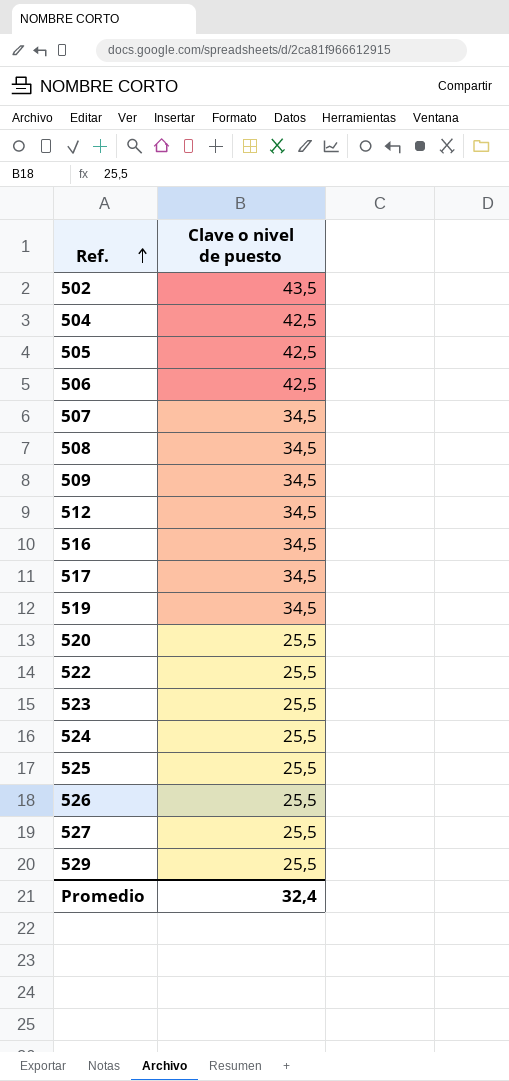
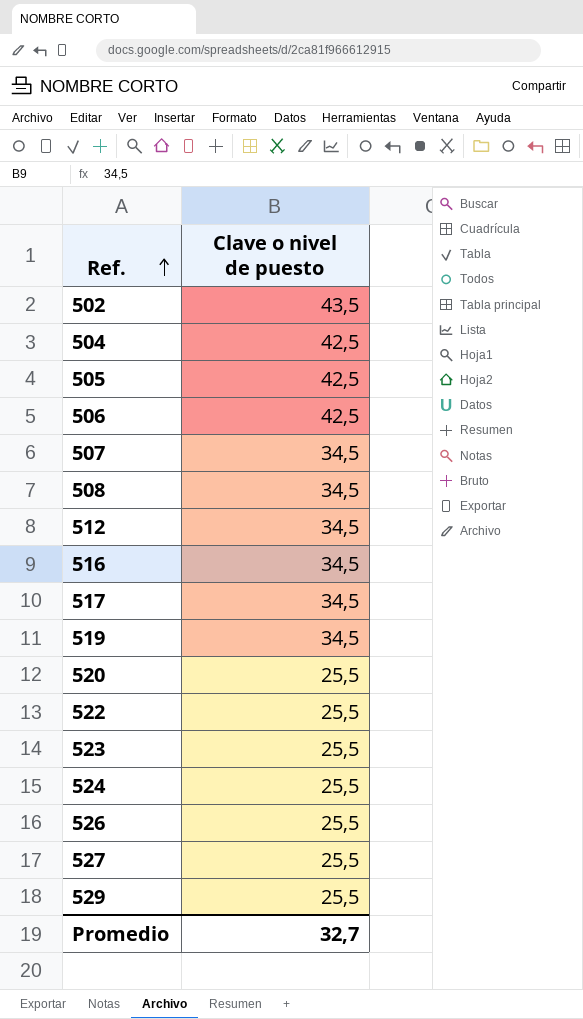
row 509: 34,5 -> none
row 525: 25,5 -> none
Promedio | Clave o nivel de puesto: 32,4 -> 32,7

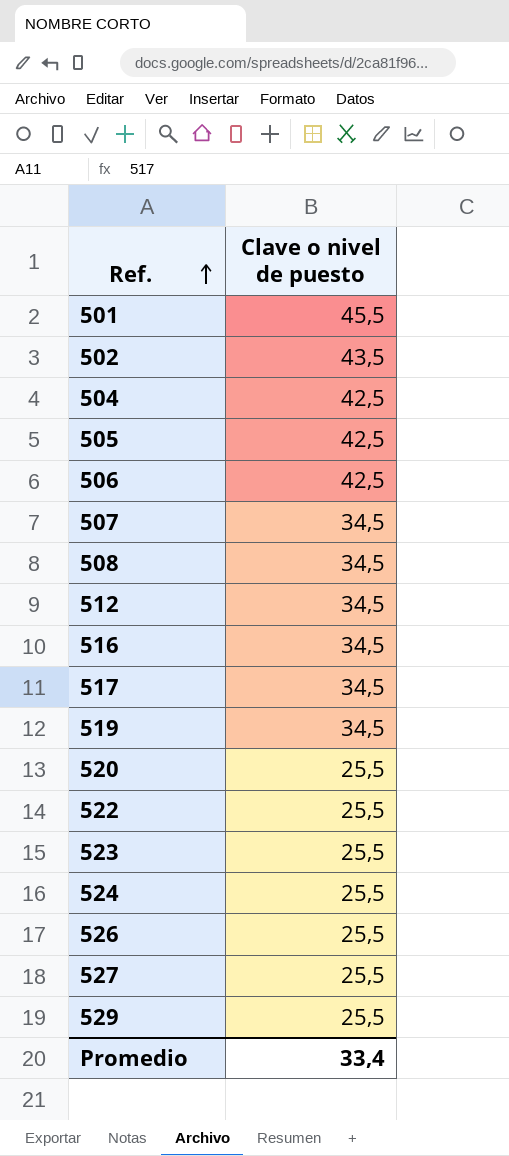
row 501: none -> 45,5
Promedio | Clave o nivel de puesto: 32,7 -> 33,4

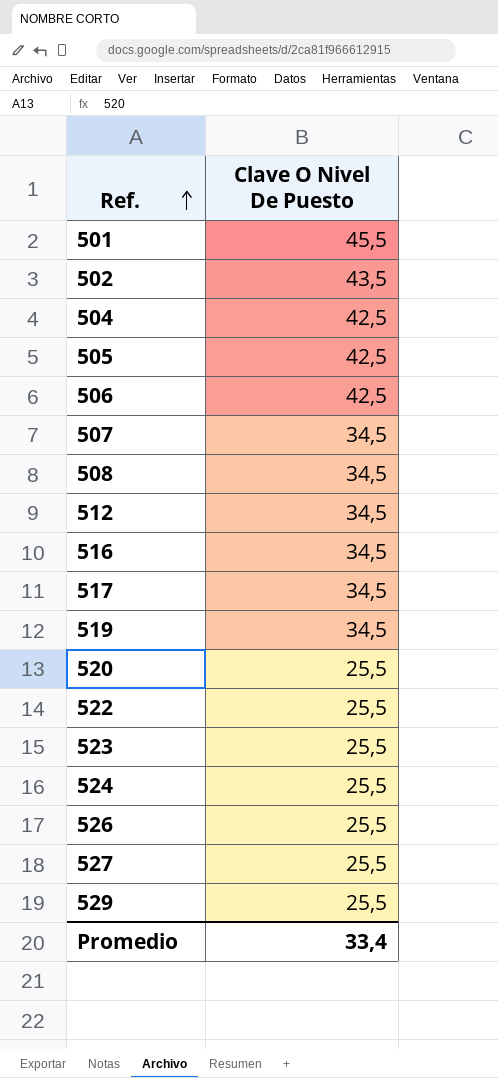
column name: Clave o nivel de puesto -> Clave O Nivel De Puesto

